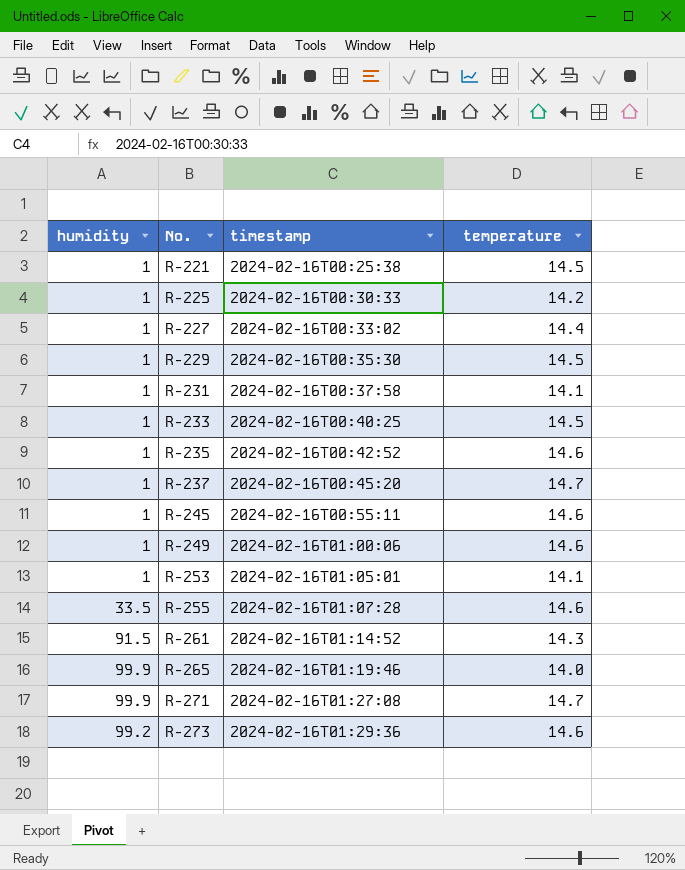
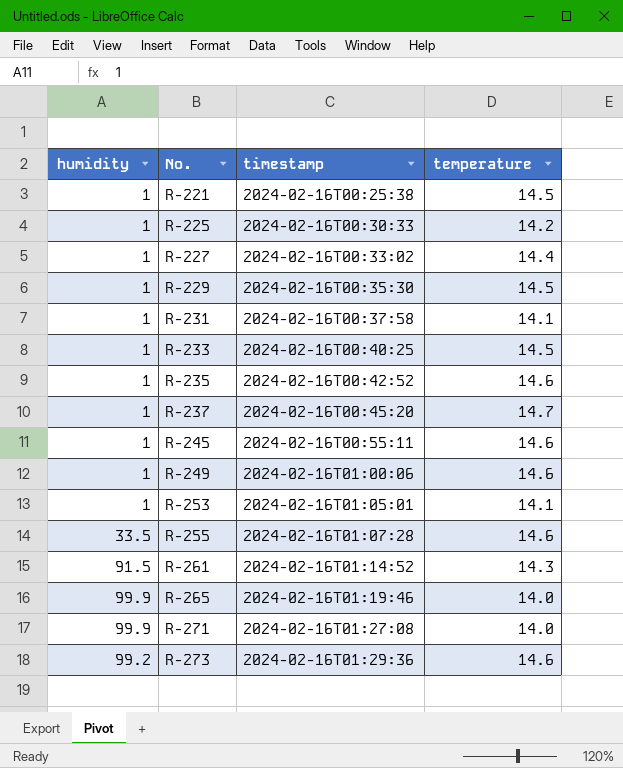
R-271 | temperature: 14.7 -> 14.0

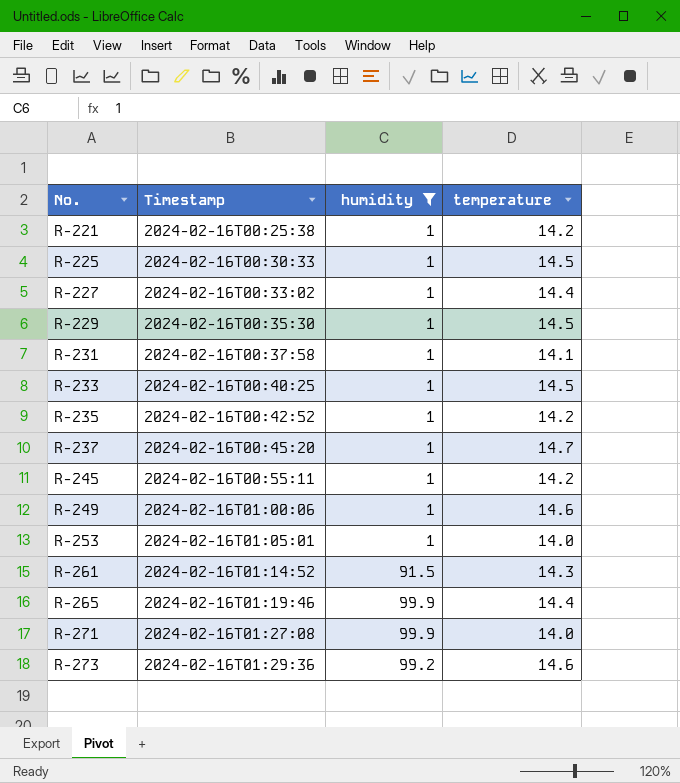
filter: none -> humidity != 33.5
column name: timestamp -> Timestamp
column humidity | position: 1 -> 3
R-221 | temperature: 14.5 -> 14.2
R-225 | temperature: 14.2 -> 14.5
R-235 | temperature: 14.6 -> 14.2
R-245 | temperature: 14.6 -> 14.2
R-253 | temperature: 14.1 -> 14.0
R-265 | temperature: 14.0 -> 14.4

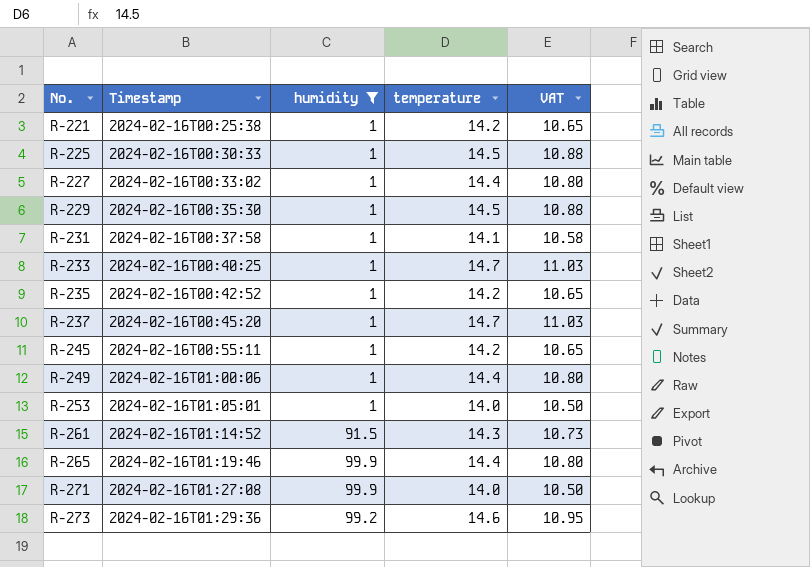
column VAT | formula: none -> [temperature] * 0.75
R-233 | temperature: 14.5 -> 14.7
R-249 | temperature: 14.6 -> 14.4

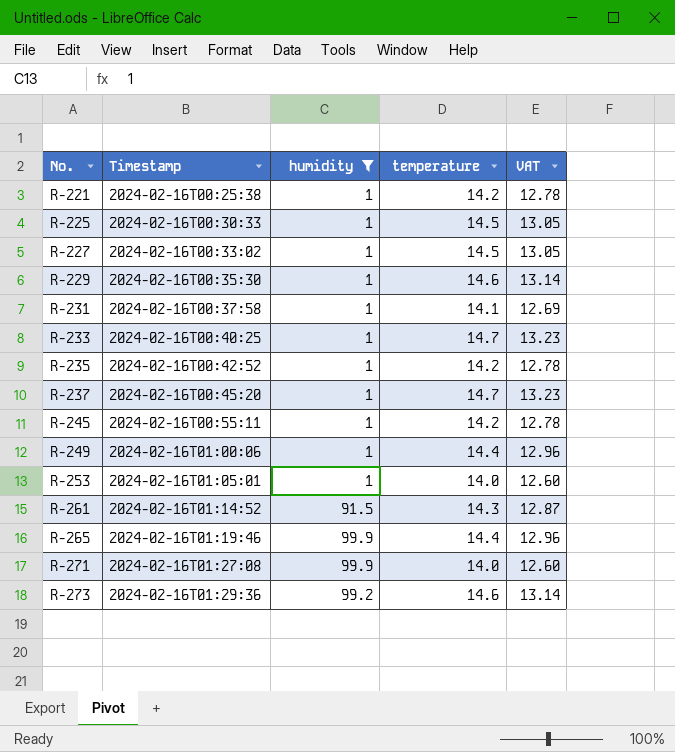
column VAT | formula: [temperature] * 0.75 -> [temperature] * 0.9
R-227 | temperature: 14.4 -> 14.5
R-229 | temperature: 14.5 -> 14.6

